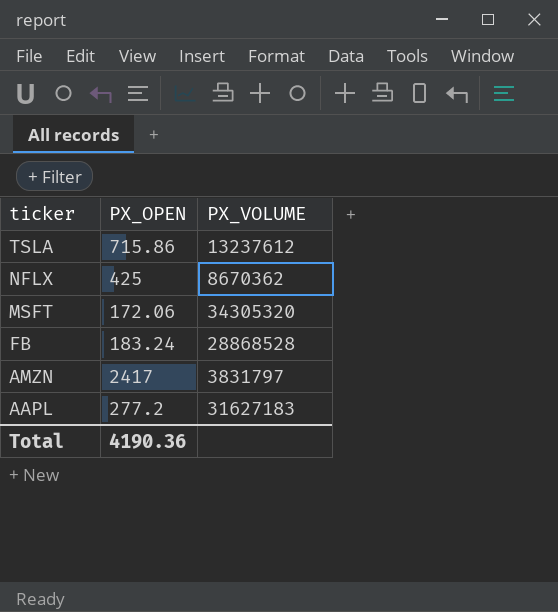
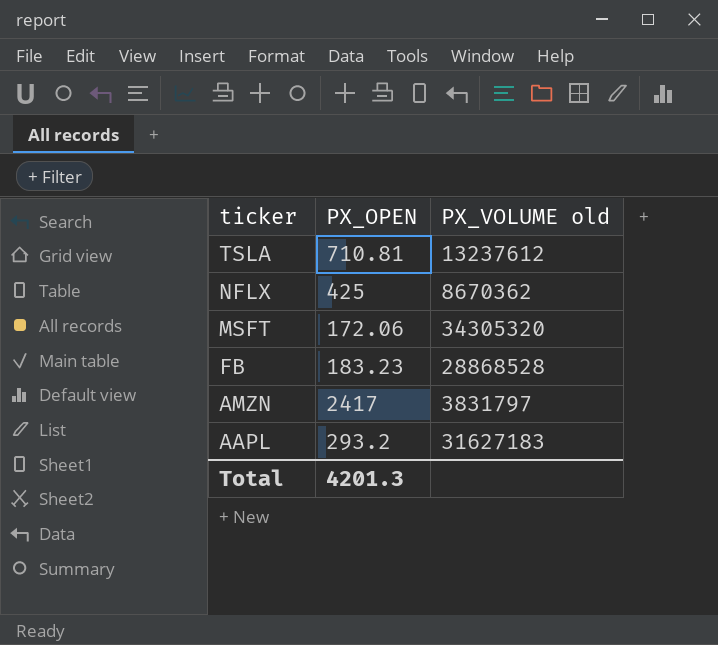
column name: PX_VOLUME -> PX_VOLUME old
TSLA | PX_OPEN: 715.86 -> 710.81
FB | PX_OPEN: 183.24 -> 183.23
AAPL | PX_OPEN: 277.2 -> 293.2
Total | PX_OPEN: 4190.36 -> 4201.3

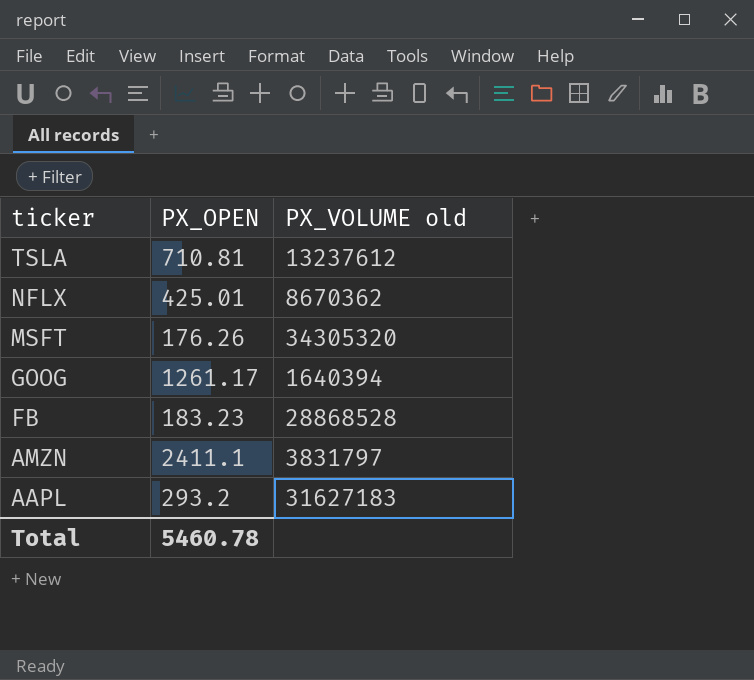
NFLX | PX_OPEN: 425 -> 425.01
MSFT | PX_OPEN: 172.06 -> 176.26
row GOOG: none -> 1261.17 | 1640394
AMZN | PX_OPEN: 2417 -> 2411.1
Total | PX_OPEN: 4201.3 -> 5460.78

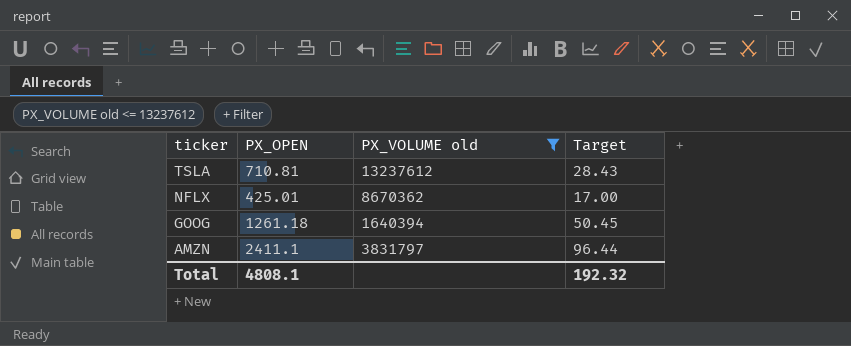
filter: none -> PX_VOLUME old <= 13237612
column Target | formula: none -> [PX_OPEN] * 0.04
GOOG | PX_OPEN: 1261.17 -> 1261.18
Total | PX_OPEN: 5460.78 -> 4808.1

